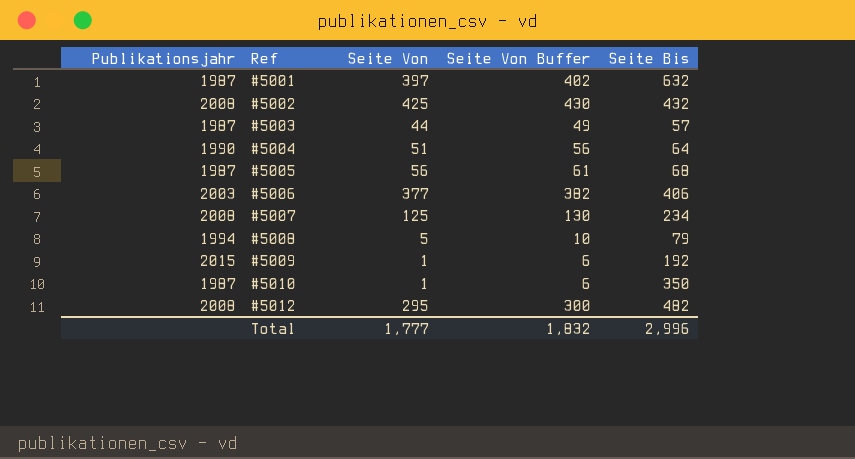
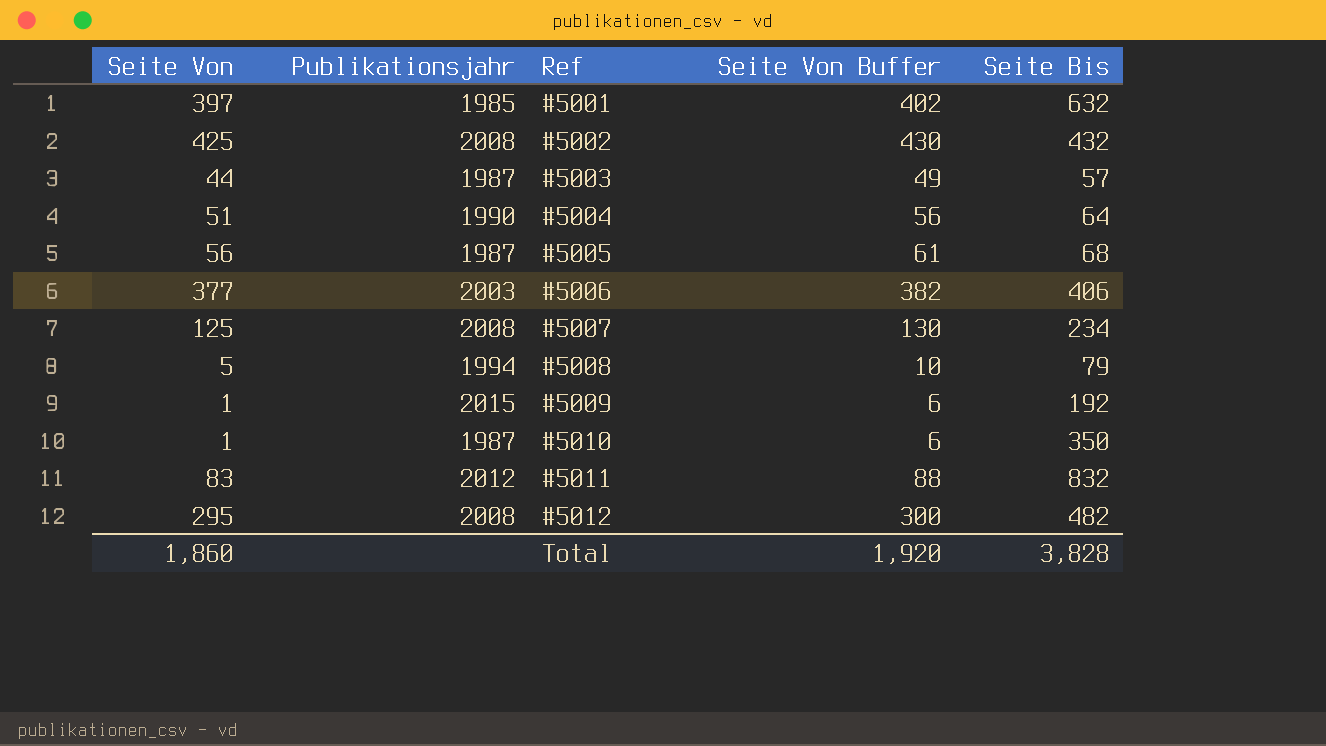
column Seite Von | position: 3 -> 1
#5001 | Publikationsjahr: 1987 -> 1985
row #5011: none -> 83 | 2012 | 88 | 832
Total | Seite Von: 1,777 -> 1,860
Total | Seite Von Buffer: 1,832 -> 1,920
Total | Seite Bis: 2,996 -> 3,828

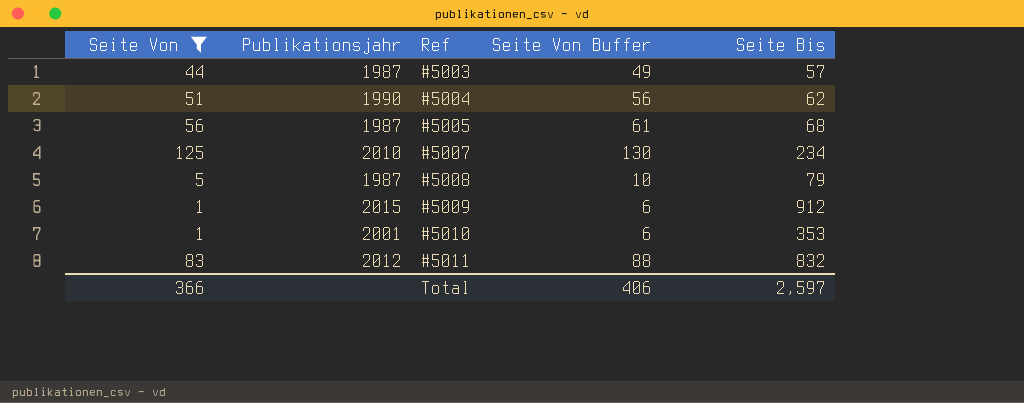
filter: none -> Seite Von <= 125
#5004 | Seite Bis: 64 -> 62
#5007 | Publikationsjahr: 2008 -> 2010
#5008 | Publikationsjahr: 1994 -> 1987
#5009 | Seite Bis: 192 -> 912
#5010 | Publikationsjahr: 1987 -> 2001
#5010 | Seite Bis: 350 -> 353
Total | Seite Von: 1,860 -> 366
Total | Seite Von Buffer: 1,920 -> 406
Total | Seite Bis: 3,828 -> 2,597

